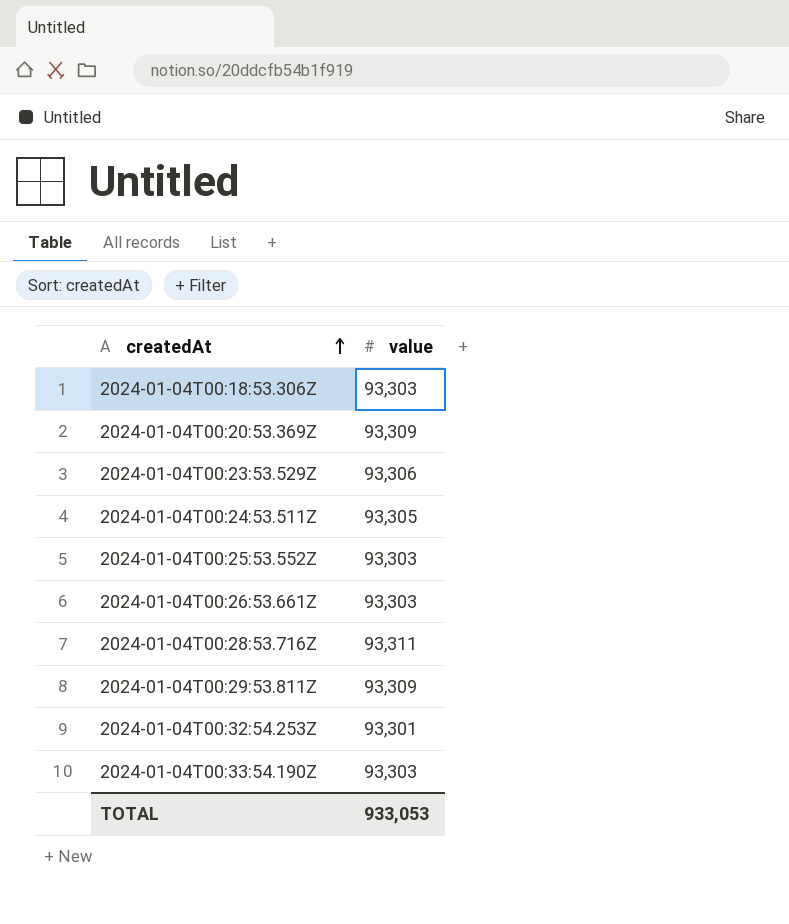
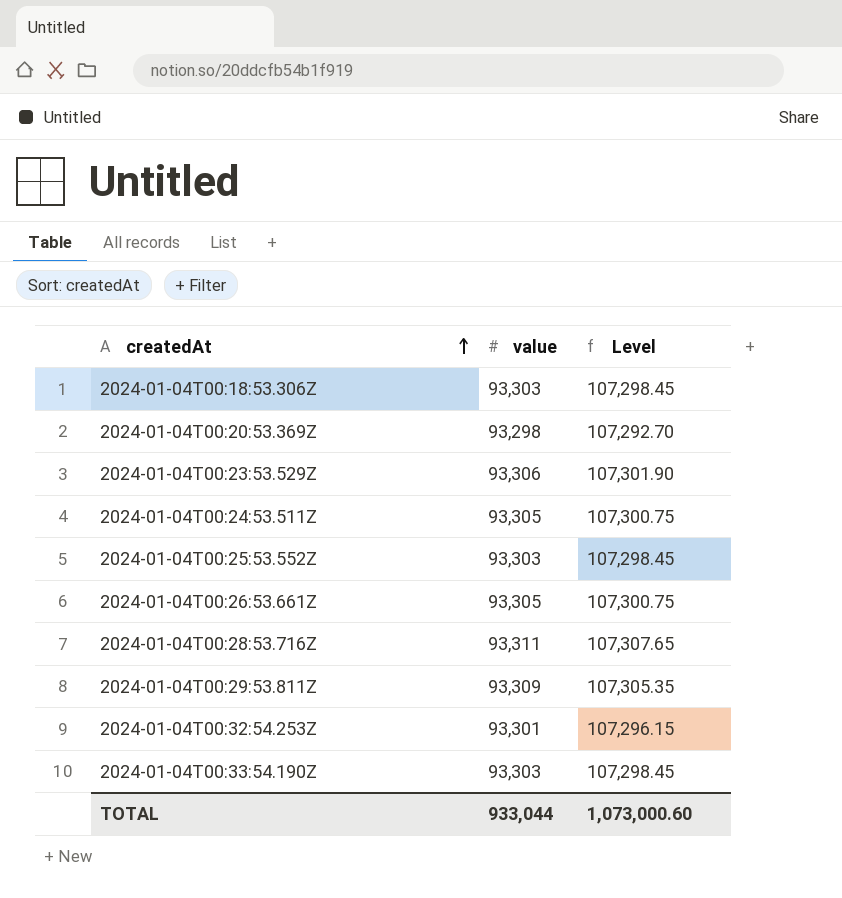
column Level | formula: none -> [value] * 1.15
2024-01-04T00:20:53.369Z | value: 93,309 -> 93,298
2024-01-04T00:26:53.661Z | value: 93,303 -> 93,305
TOTAL | value: 933,053 -> 933,044

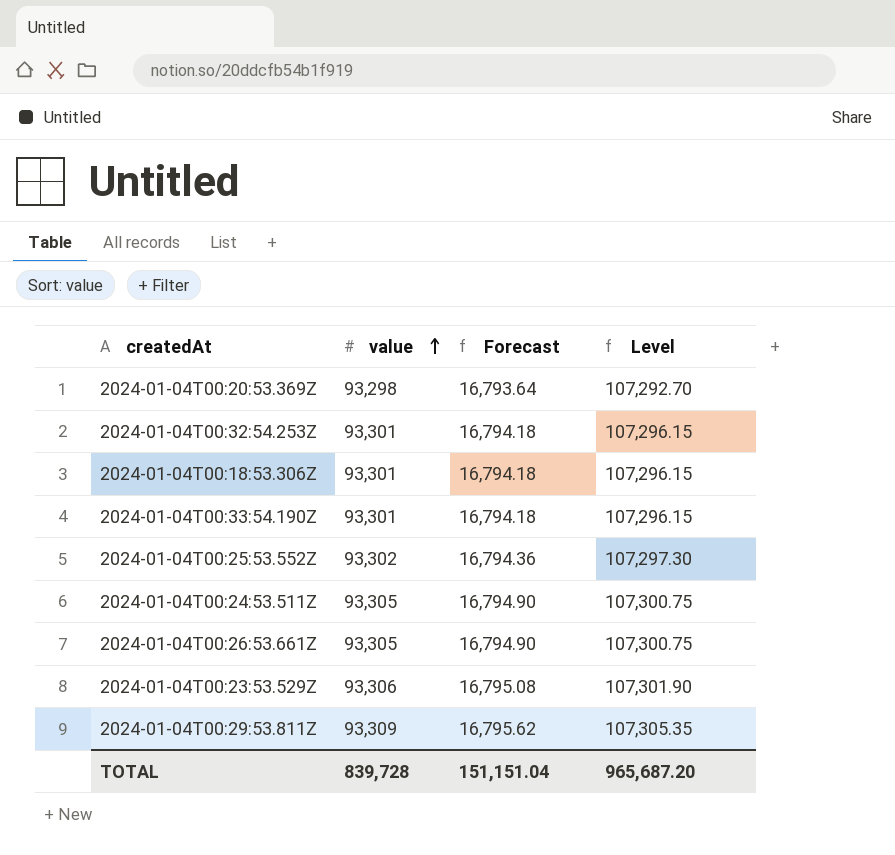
row order: createdAt ascending -> value ascending
column Forecast | formula: none -> [value] * 0.18
row 2024-01-04T00:28:53.716Z: 93,311 | 107,307.65 -> none
2024-01-04T00:18:53.306Z | value: 93,303 -> 93,301
2024-01-04T00:18:53.306Z | Level: 107,298.45 -> 107,296.15
2024-01-04T00:33:54.190Z | value: 93,303 -> 93,301
2024-01-04T00:33:54.190Z | Level: 107,298.45 -> 107,296.15
2024-01-04T00:25:53.552Z | value: 93,303 -> 93,302
2024-01-04T00:25:53.552Z | Level: 107,298.45 -> 107,297.30
TOTAL | value: 933,044 -> 839,728
TOTAL | Level: 1,073,000.60 -> 965,687.20

